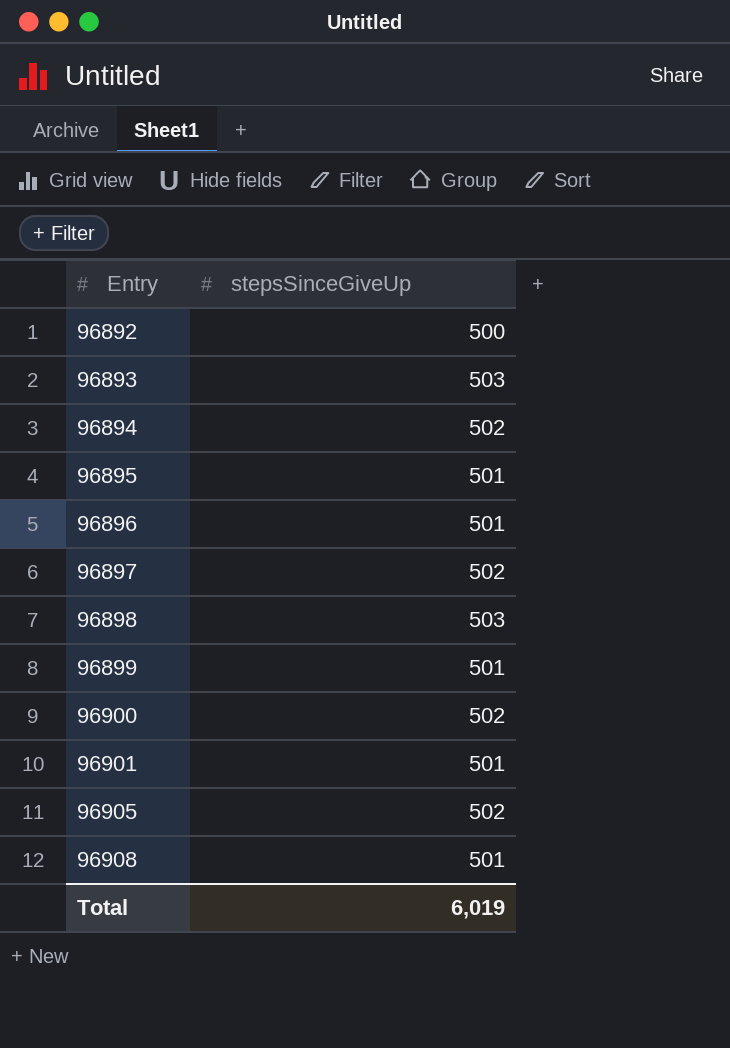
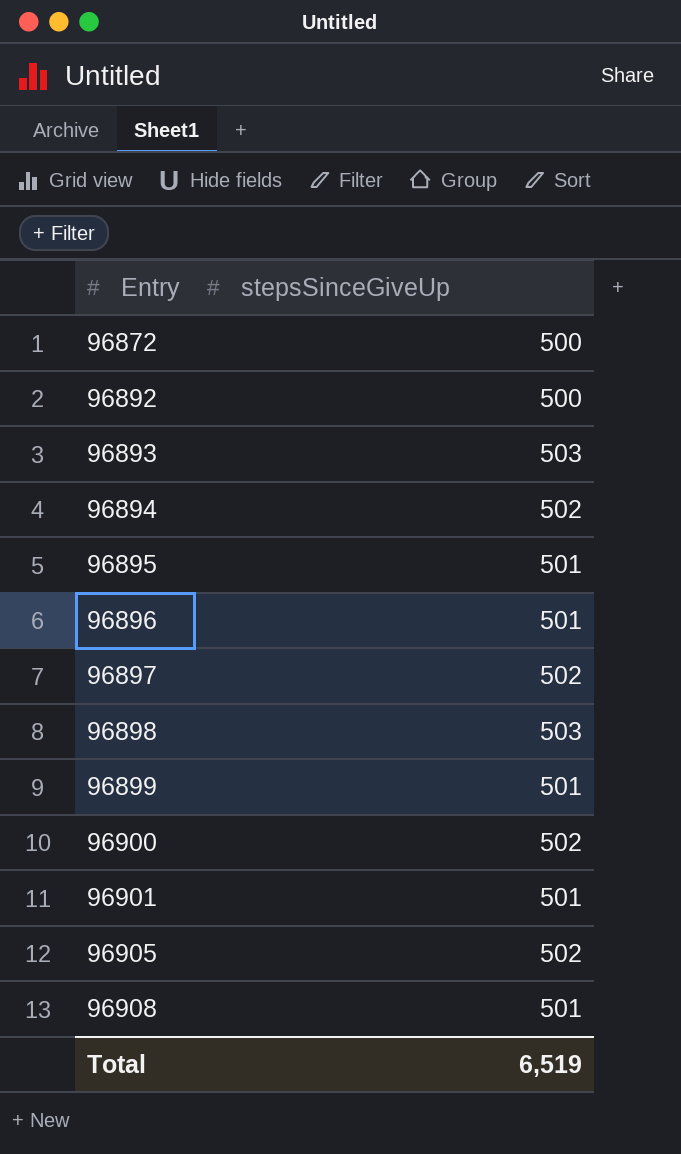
row 96872: none -> 500
Total | stepsSinceGiveUp: 6,019 -> 6,519

